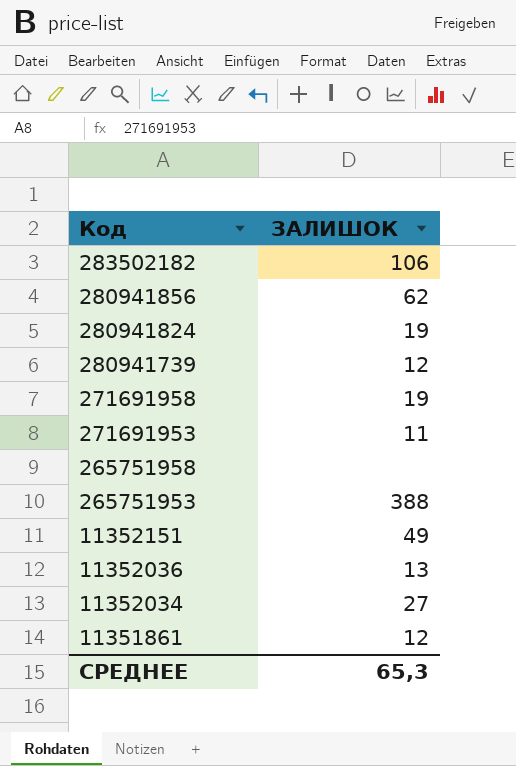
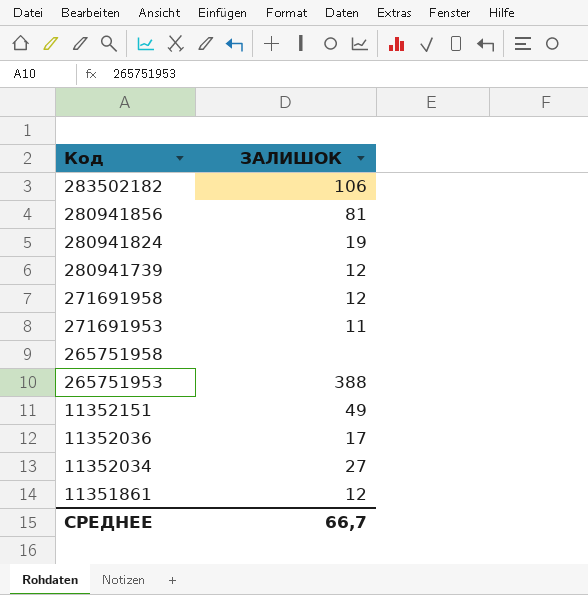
280941856 | ЗАЛИШОК: 62 -> 81
271691958 | ЗАЛИШОК: 19 -> 12
11352036 | ЗАЛИШОК: 13 -> 17
СРЕДНЕЕ | ЗАЛИШОК: 65,3 -> 66,7

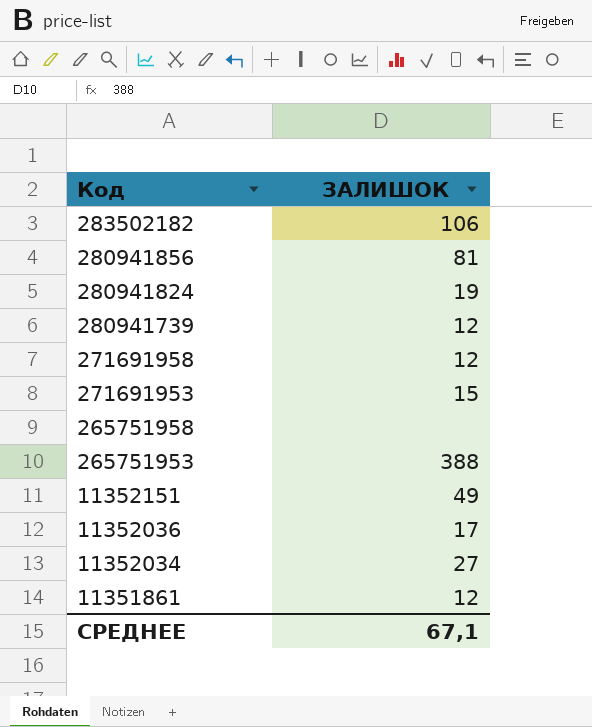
271691953 | ЗАЛИШОК: 11 -> 15
СРЕДНЕЕ | ЗАЛИШОК: 66,7 -> 67,1

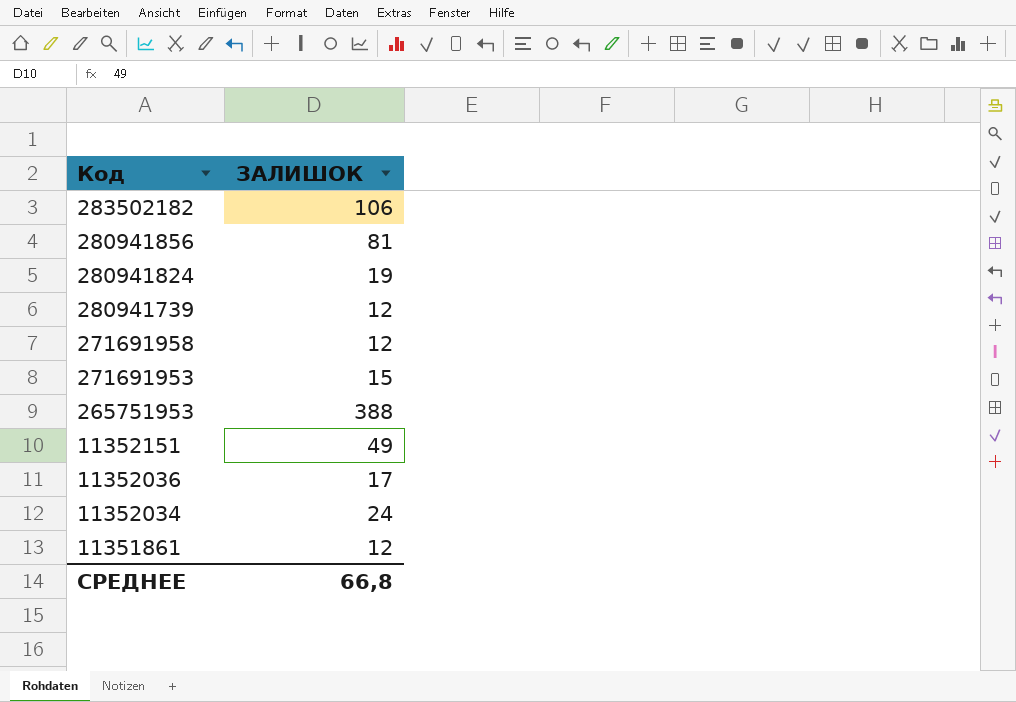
row 265751958: none -> none
11352034 | ЗАЛИШОК: 27 -> 24
СРЕДНЕЕ | ЗАЛИШОК: 67,1 -> 66,8

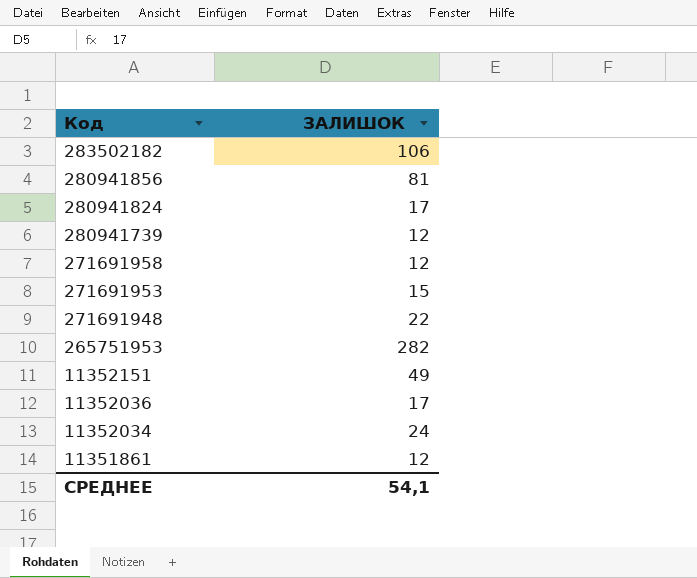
280941824 | ЗАЛИШОК: 19 -> 17
row 271691948: none -> 22
265751953 | ЗАЛИШОК: 388 -> 282
СРЕДНЕЕ | ЗАЛИШОК: 66,8 -> 54,1

